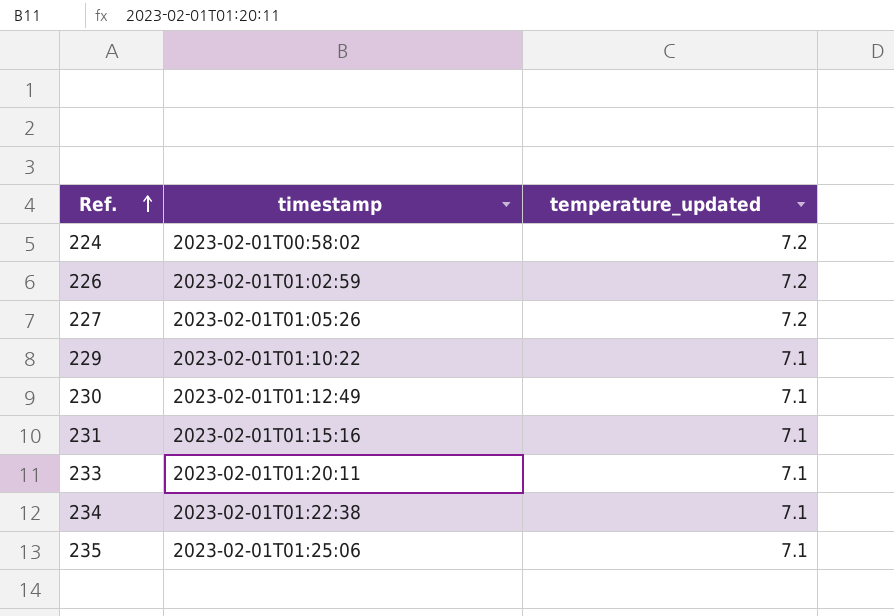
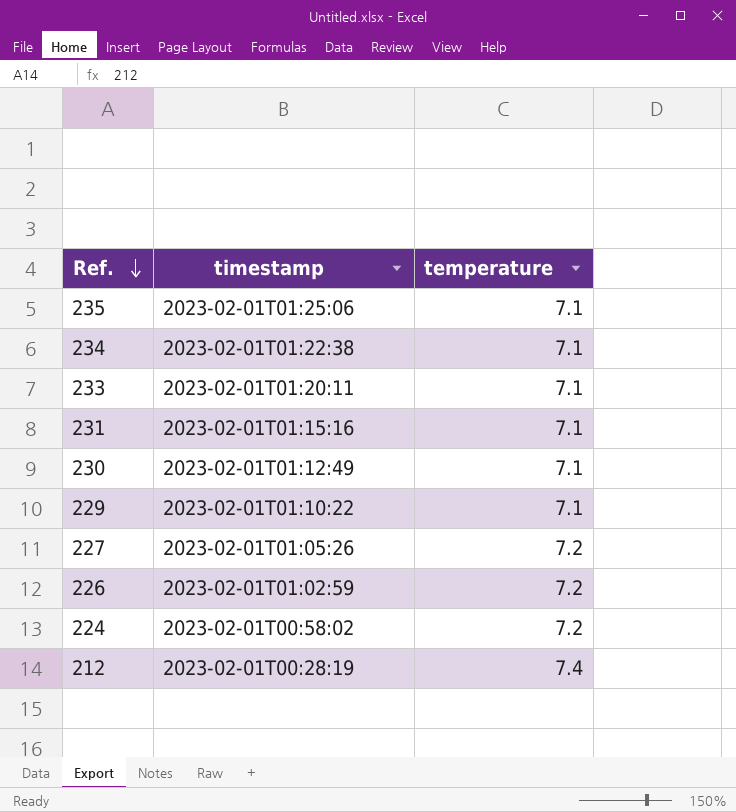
row order: Ref. ascending -> Ref. descending
column name: temperature_updated -> temperature
row 212: none -> 2023-02-01T00:28:19 | 7.4

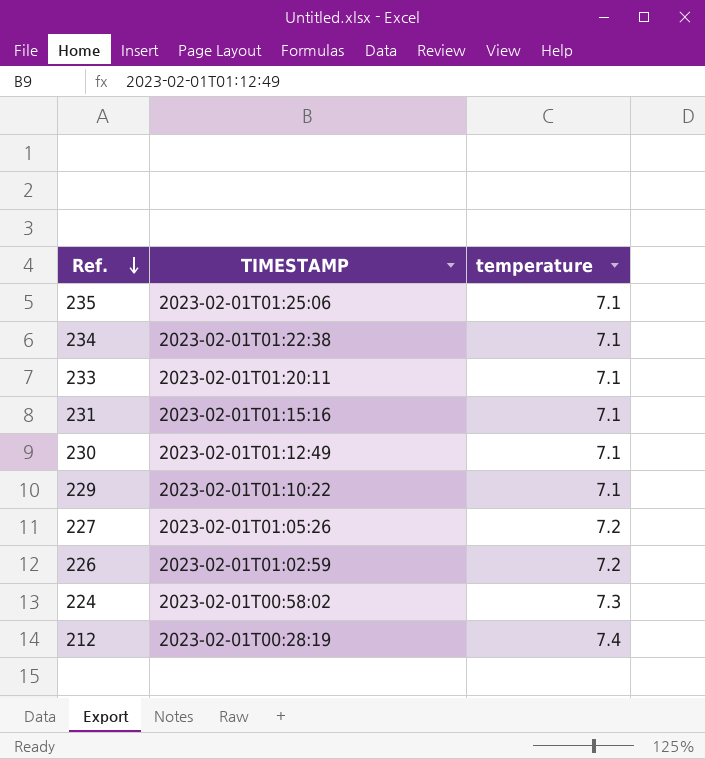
column name: timestamp -> TIMESTAMP
224 | temperature: 7.2 -> 7.3

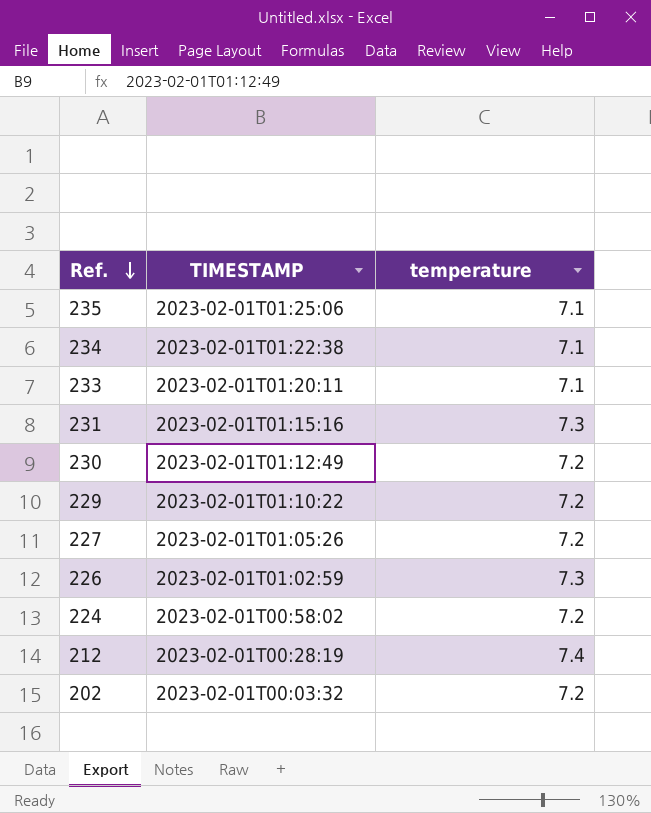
231 | temperature: 7.1 -> 7.3
230 | temperature: 7.1 -> 7.2
229 | temperature: 7.1 -> 7.2
226 | temperature: 7.2 -> 7.3
224 | temperature: 7.3 -> 7.2
row 202: none -> 2023-02-01T00:03:32 | 7.2

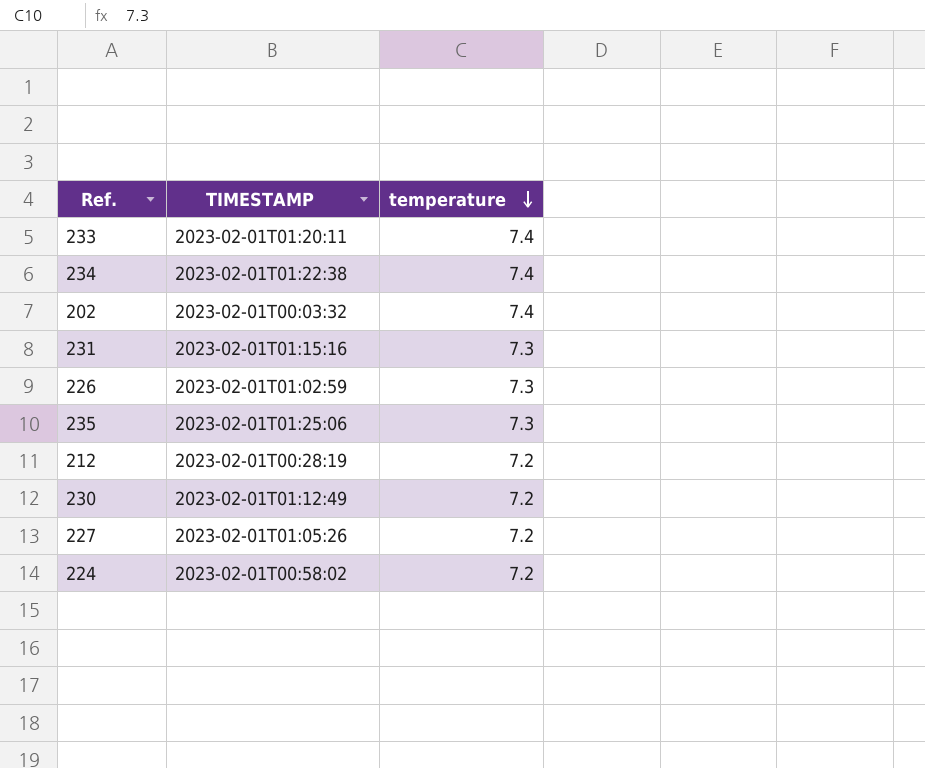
row order: Ref. descending -> temperature descending
row 229: 2023-02-01T01:10:22 | 7.2 -> none
233 | temperature: 7.1 -> 7.4
234 | temperature: 7.1 -> 7.4
202 | temperature: 7.2 -> 7.4
235 | temperature: 7.1 -> 7.3
212 | temperature: 7.4 -> 7.2

